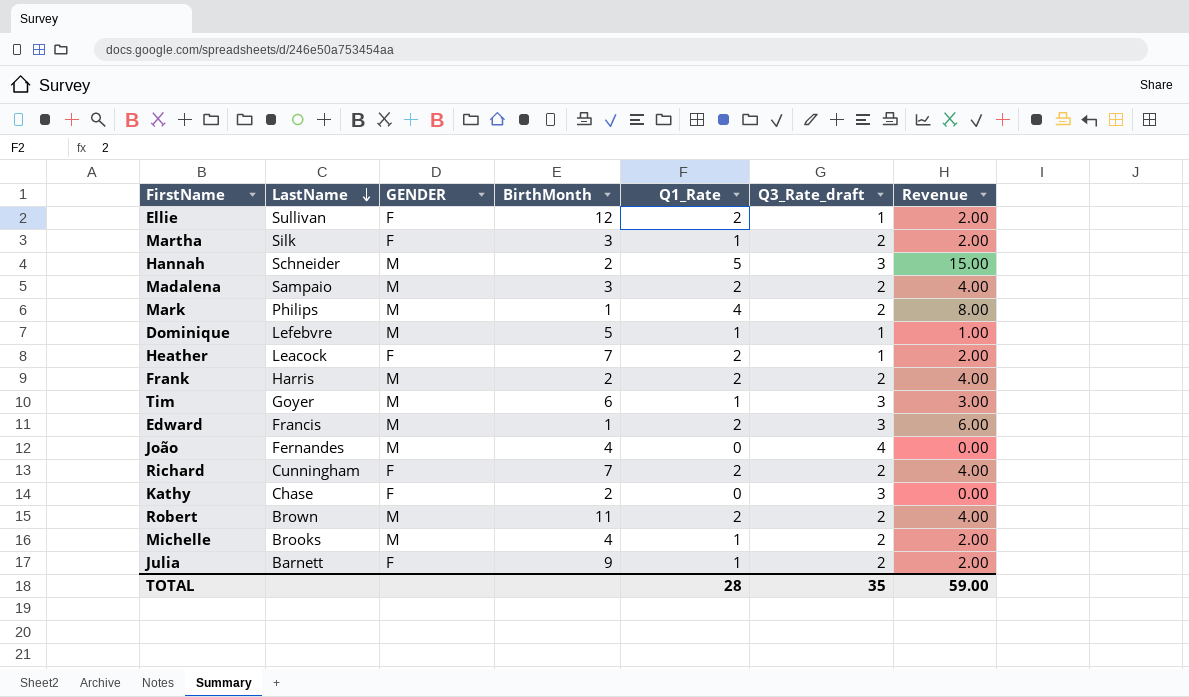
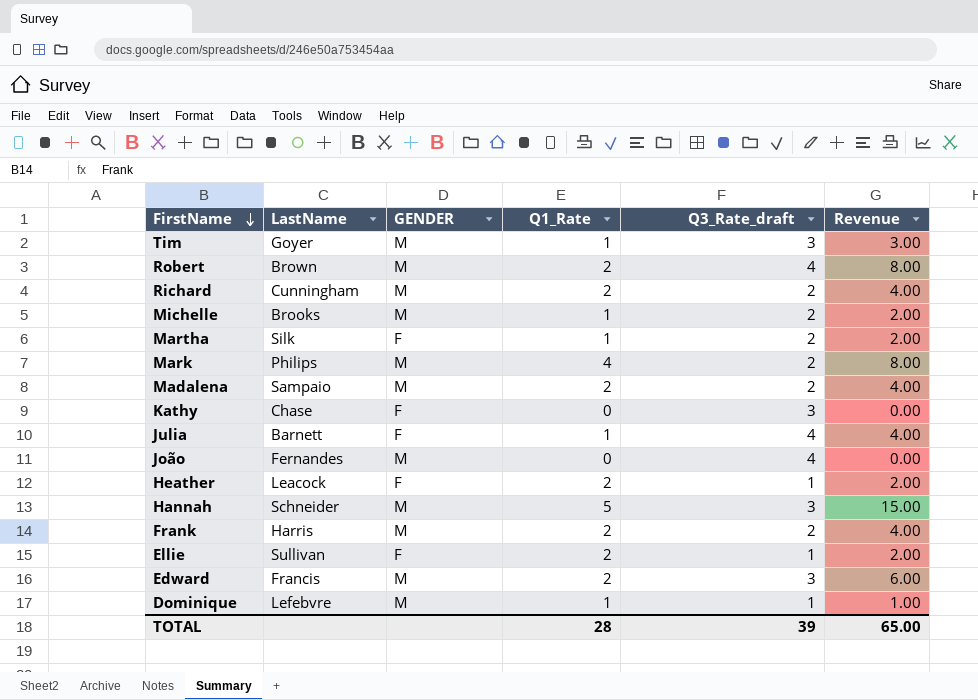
row order: LastName descending -> FirstName descending
column BirthMonth | position: 4 -> none
Robert | Q3_Rate_draft: 2 -> 4
Robert | Revenue: 4.00 -> 8.00
Richard | GENDER: F -> M
Julia | Q3_Rate_draft: 2 -> 4
Julia | Revenue: 2.00 -> 4.00
TOTAL | Q3_Rate_draft: 35 -> 39
TOTAL | Revenue: 59.00 -> 65.00

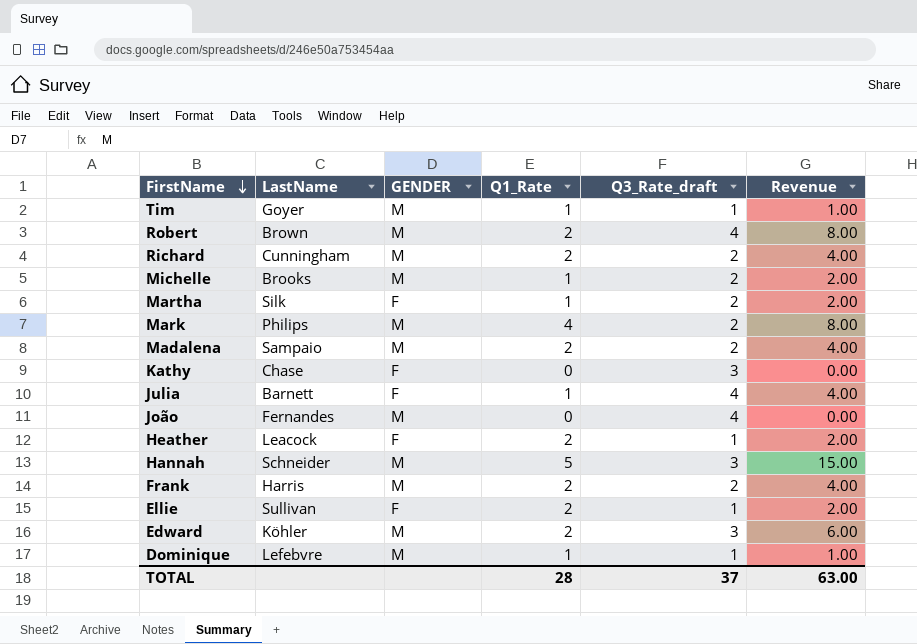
Tim | Q3_Rate_draft: 3 -> 1
Tim | Revenue: 3.00 -> 1.00
Edward | LastName: Francis -> Köhler
TOTAL | Q3_Rate_draft: 39 -> 37
TOTAL | Revenue: 65.00 -> 63.00

